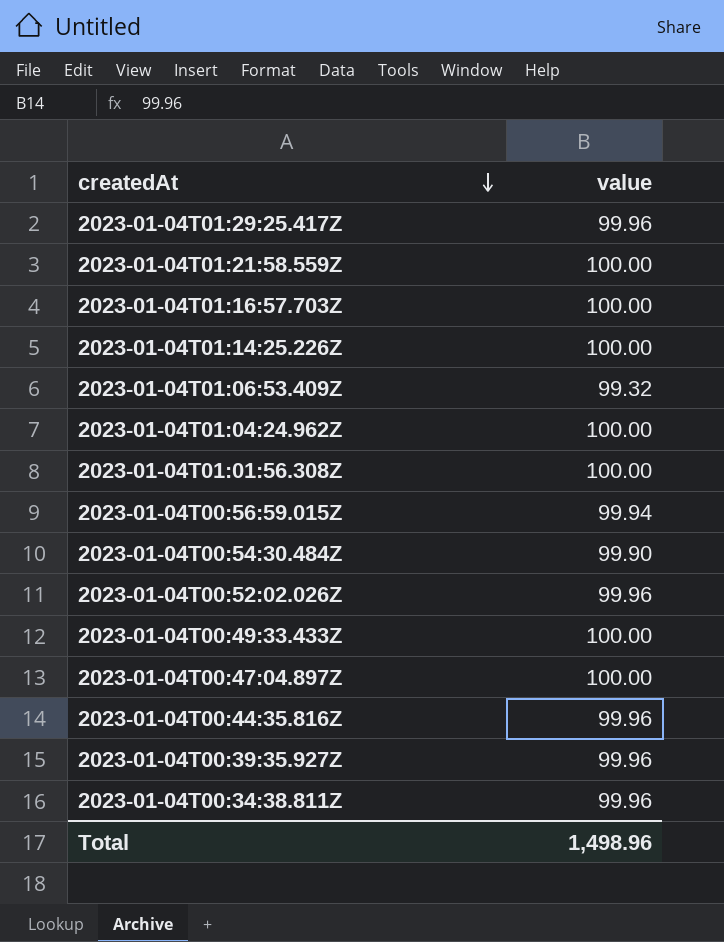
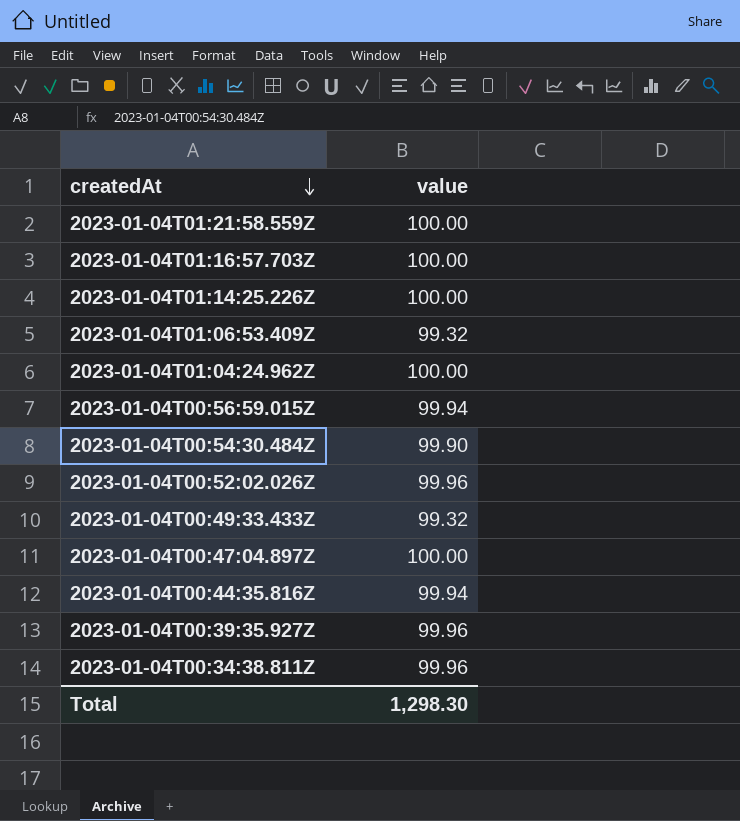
row 2023-01-04T01:29:25.417Z: 99.96 -> none
row 2023-01-04T01:01:56.308Z: 100.00 -> none
2023-01-04T00:49:33.433Z | value: 100.00 -> 99.32
2023-01-04T00:44:35.816Z | value: 99.96 -> 99.94
Total | value: 1,498.96 -> 1,298.30

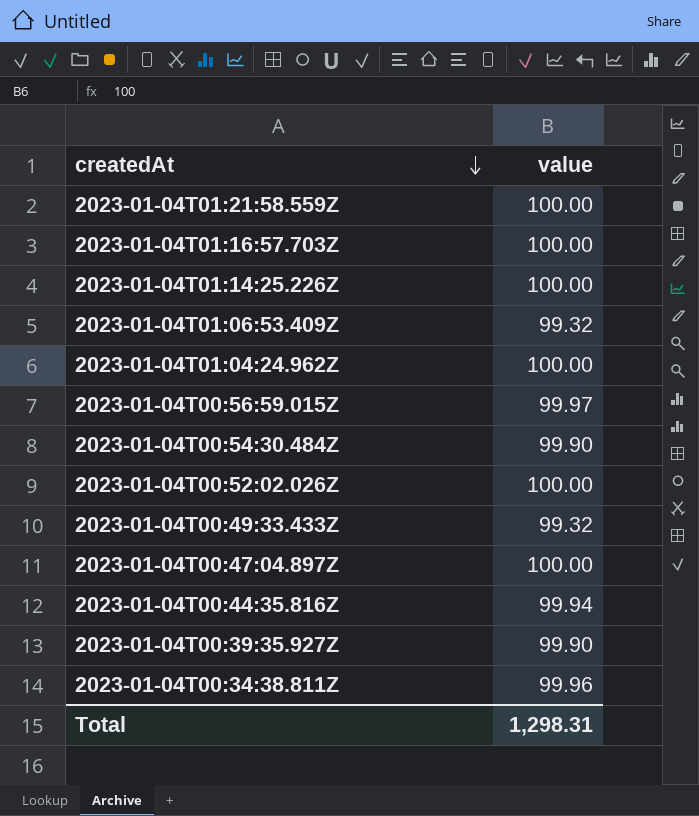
2023-01-04T00:56:59.015Z | value: 99.94 -> 99.97
2023-01-04T00:52:02.026Z | value: 99.96 -> 100.00
2023-01-04T00:39:35.927Z | value: 99.96 -> 99.90
Total | value: 1,298.30 -> 1,298.31

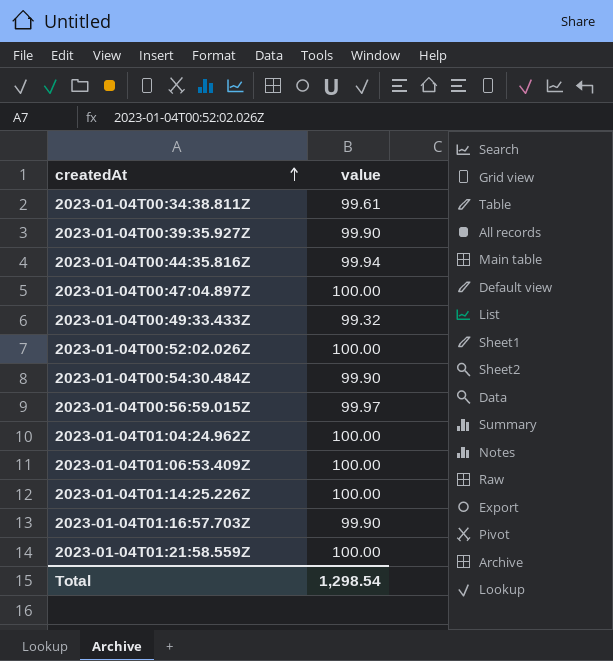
row order: createdAt descending -> createdAt ascending
2023-01-04T00:34:38.811Z | value: 99.96 -> 99.61
2023-01-04T01:06:53.409Z | value: 99.32 -> 100.00
2023-01-04T01:16:57.703Z | value: 100.00 -> 99.90
Total | value: 1,298.31 -> 1,298.54

